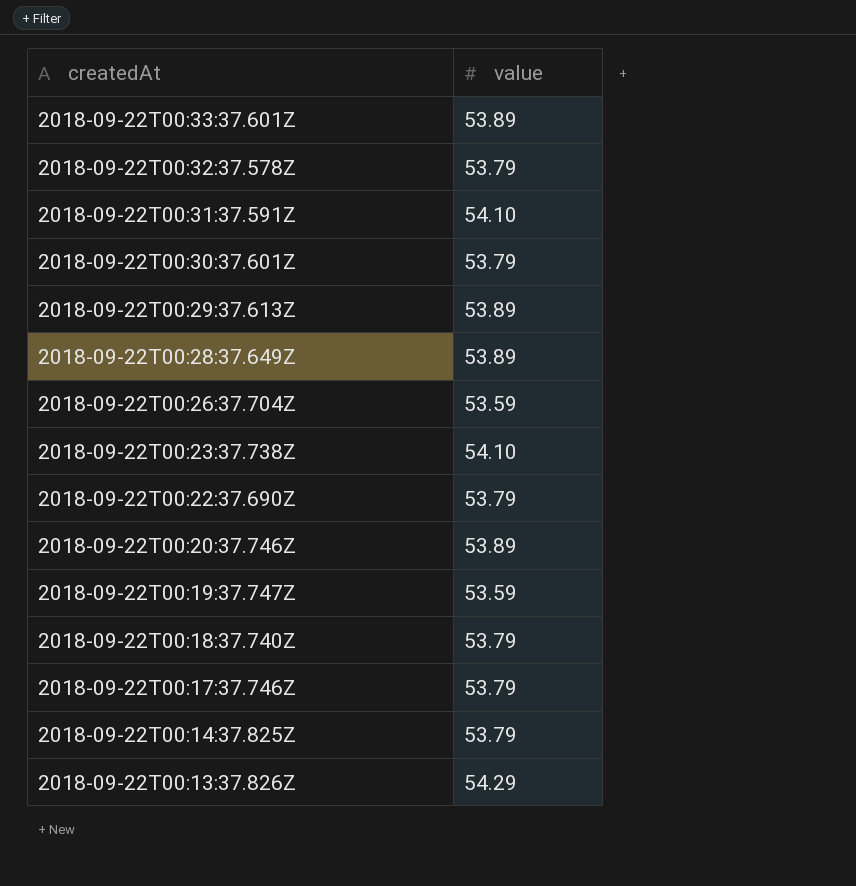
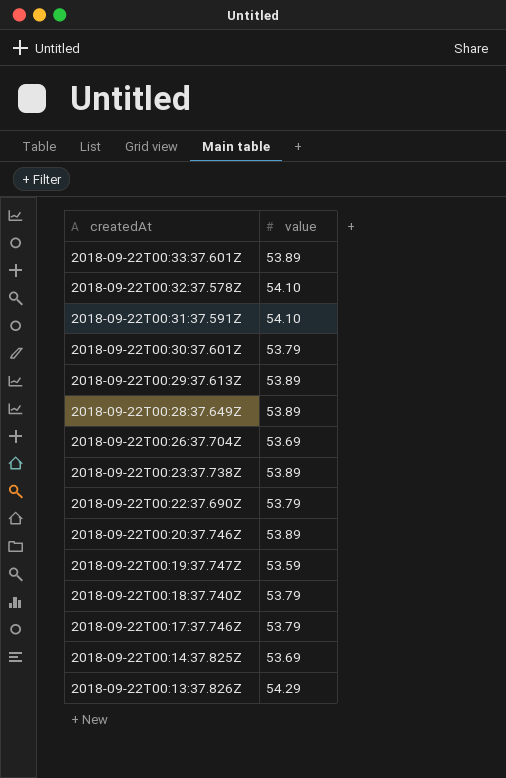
2018-09-22T00:32:37.578Z | value: 53.79 -> 54.10
2018-09-22T00:26:37.704Z | value: 53.59 -> 53.69
2018-09-22T00:23:37.738Z | value: 54.10 -> 53.89
2018-09-22T00:14:37.825Z | value: 53.79 -> 53.69

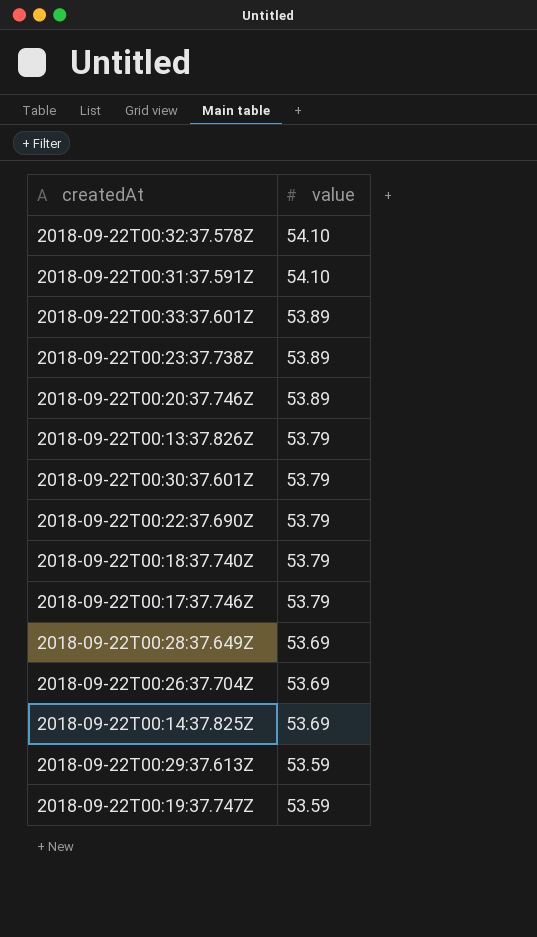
row order: createdAt descending -> value descending
2018-09-22T00:13:37.826Z | value: 54.29 -> 53.79
2018-09-22T00:28:37.649Z | value: 53.89 -> 53.69
2018-09-22T00:29:37.613Z | value: 53.89 -> 53.59

